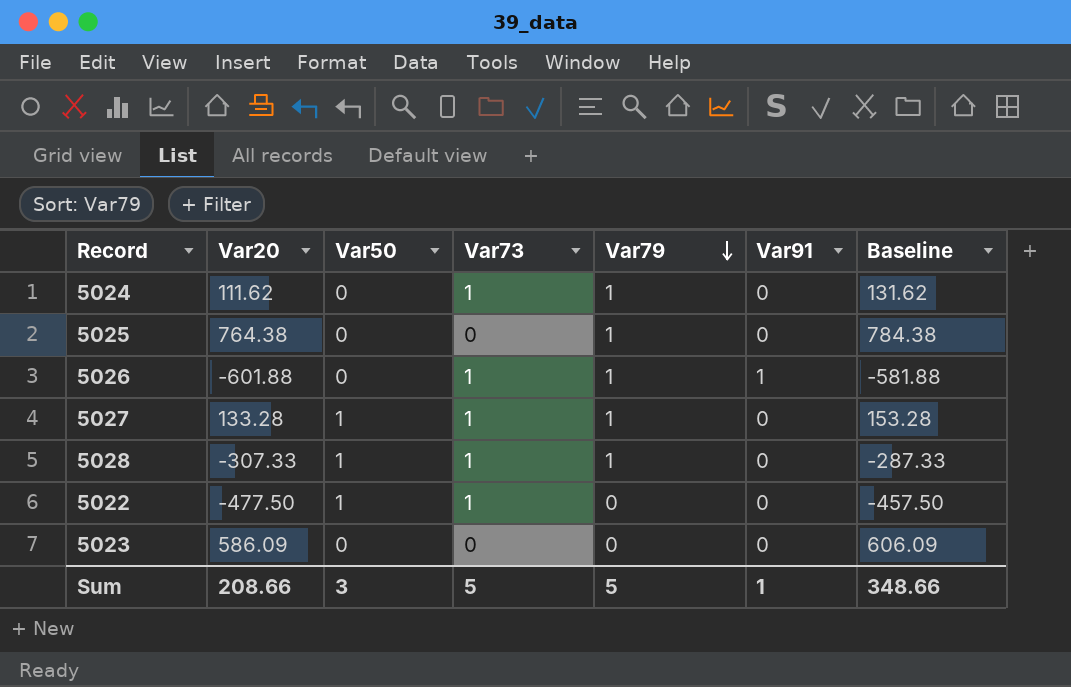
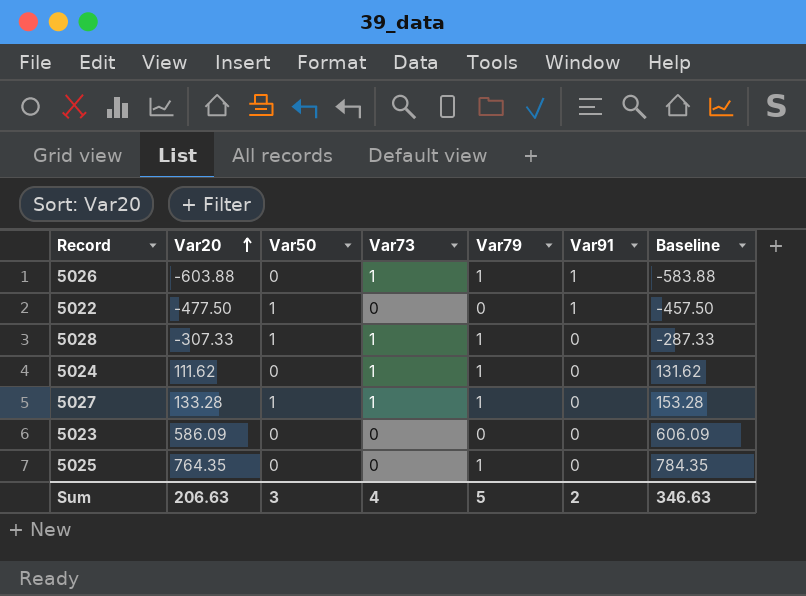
row order: Var79 descending -> Var20 ascending
5026 | Var20: -601.88 -> -603.88
5026 | Baseline: -581.88 -> -583.88
5022 | Var73: 1 -> 0
5022 | Var91: 0 -> 1
5025 | Var20: 764.38 -> 764.35
5025 | Baseline: 784.38 -> 784.35
Sum | Var20: 208.66 -> 206.63
Sum | Var73: 5 -> 4
Sum | Var91: 1 -> 2
Sum | Baseline: 348.66 -> 346.63

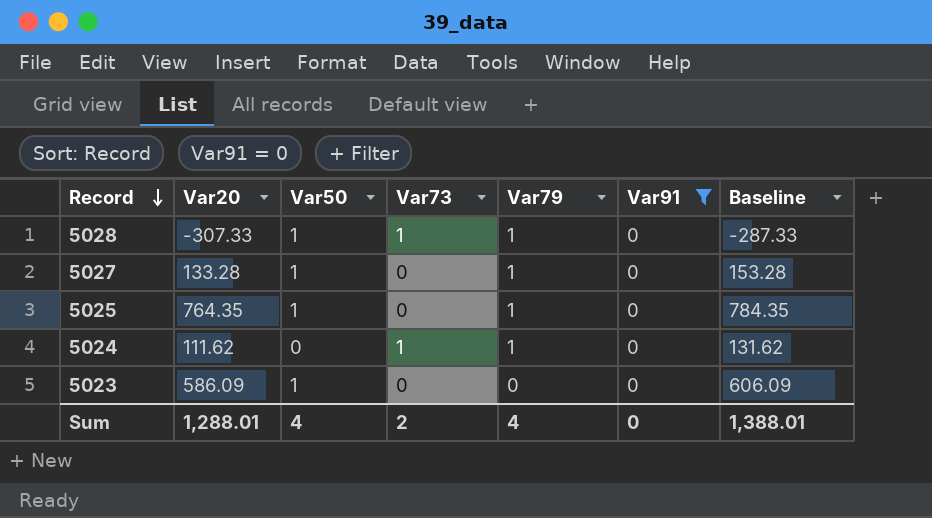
filter: none -> Var91 = 0
row order: Var20 ascending -> Record descending
5027 | Var73: 1 -> 0
5025 | Var50: 0 -> 1
5023 | Var50: 0 -> 1
Sum | Var20: 206.63 -> 1,288.01
Sum | Var50: 3 -> 4
Sum | Var73: 4 -> 2
Sum | Var79: 5 -> 4
Sum | Var91: 2 -> 0
Sum | Baseline: 346.63 -> 1,388.01

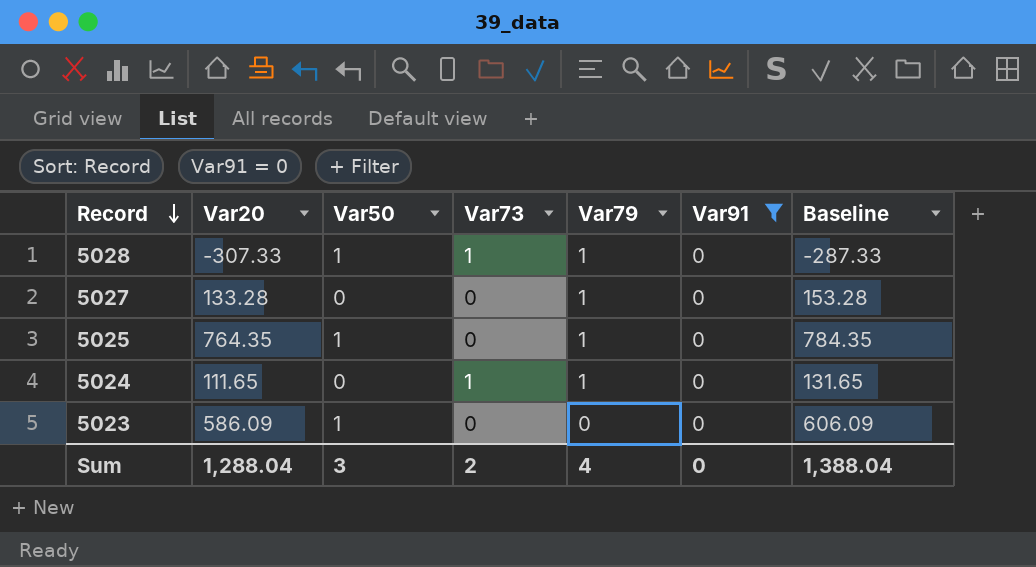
5027 | Var50: 1 -> 0
5024 | Var20: 111.62 -> 111.65
5024 | Baseline: 131.62 -> 131.65
Sum | Var20: 1,288.01 -> 1,288.04
Sum | Var50: 4 -> 3
Sum | Baseline: 1,388.01 -> 1,388.04

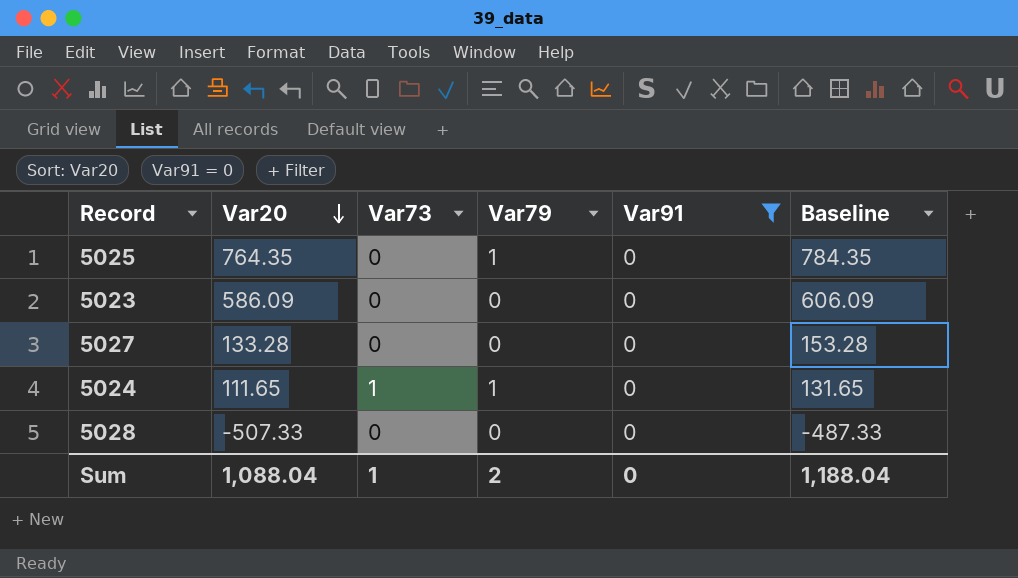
row order: Record descending -> Var20 descending
column Var50 | position: 3 -> none
5027 | Var79: 1 -> 0
5028 | Var20: -307.33 -> -507.33
5028 | Var73: 1 -> 0
5028 | Var79: 1 -> 0
5028 | Baseline: -287.33 -> -487.33
Sum | Var20: 1,288.04 -> 1,088.04
Sum | Var73: 2 -> 1
Sum | Var79: 4 -> 2
Sum | Baseline: 1,388.04 -> 1,188.04

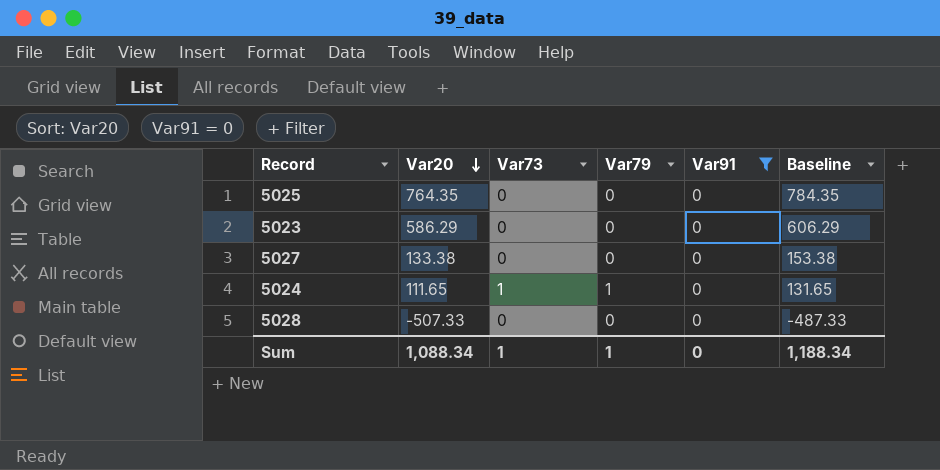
5025 | Var79: 1 -> 0
5023 | Var20: 586.09 -> 586.29
5023 | Baseline: 606.09 -> 606.29
5027 | Var20: 133.28 -> 133.38
5027 | Baseline: 153.28 -> 153.38
Sum | Var20: 1,088.04 -> 1,088.34
Sum | Var79: 2 -> 1
Sum | Baseline: 1,188.04 -> 1,188.34

